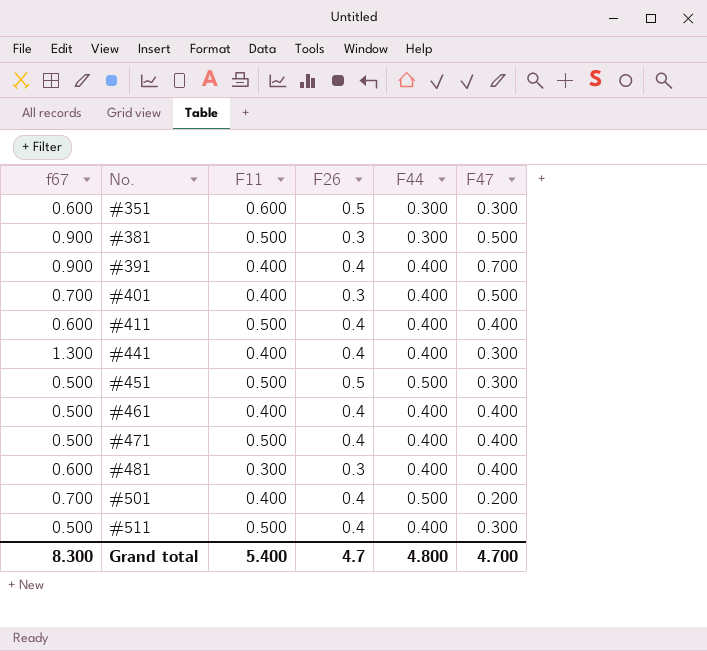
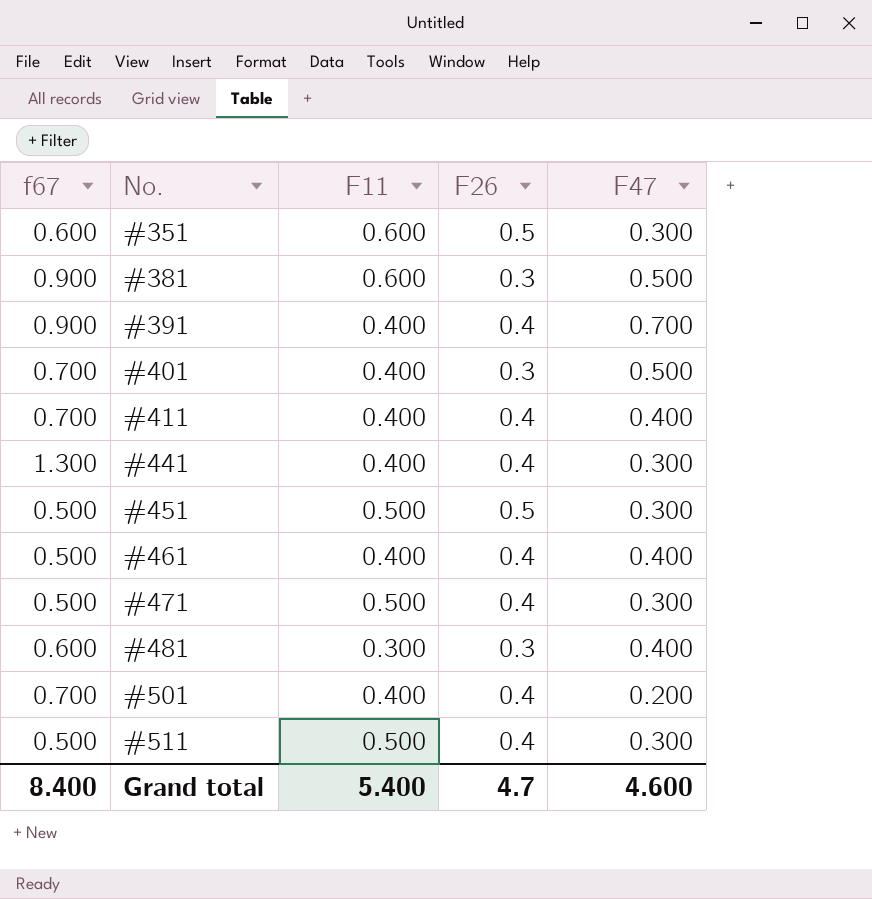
column F44 | position: 5 -> none
#381 | F11: 0.500 -> 0.600
#411 | f67: 0.600 -> 0.700
#411 | F11: 0.500 -> 0.400
#471 | F47: 0.400 -> 0.300
Grand total | f67: 8.300 -> 8.400
Grand total | F47: 4.700 -> 4.600

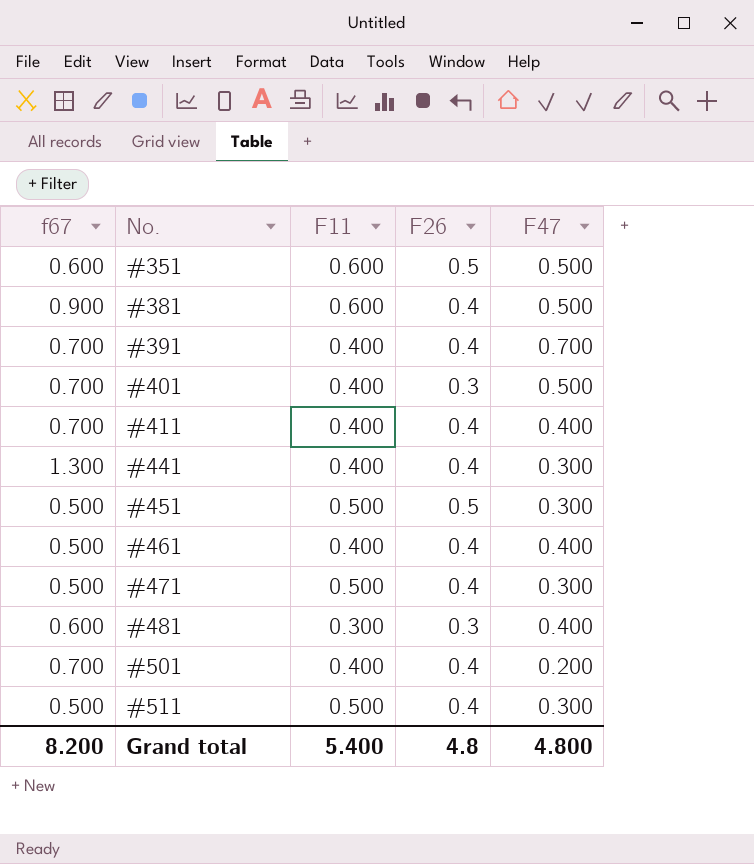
#351 | F47: 0.300 -> 0.500
#381 | F26: 0.3 -> 0.4
#391 | f67: 0.900 -> 0.700
Grand total | f67: 8.400 -> 8.200
Grand total | F26: 4.7 -> 4.8
Grand total | F47: 4.600 -> 4.800

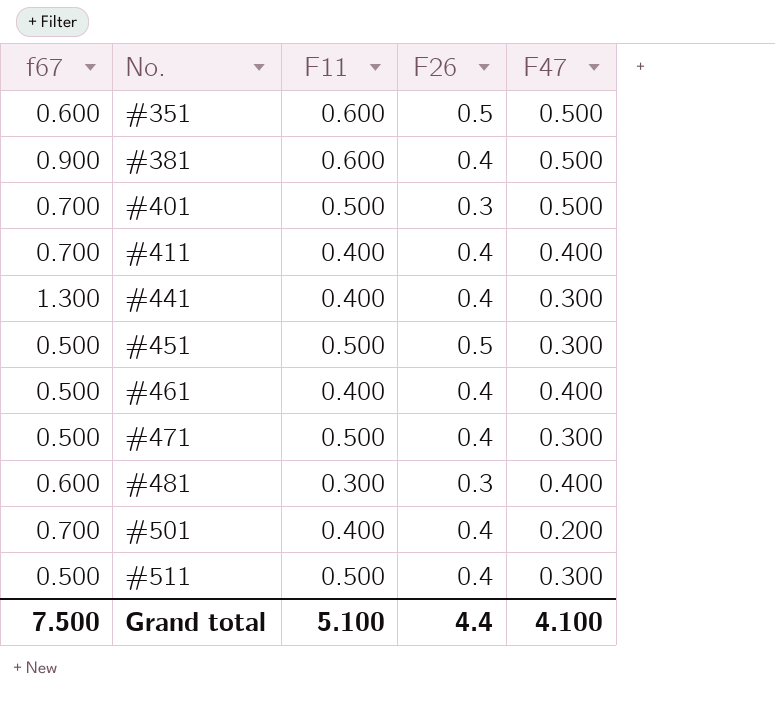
row #391: 0.700 | 0.400 | 0.4 | 0.700 -> none
#401 | F11: 0.400 -> 0.500
Grand total | f67: 8.200 -> 7.500
Grand total | F11: 5.400 -> 5.100
Grand total | F26: 4.8 -> 4.4
Grand total | F47: 4.800 -> 4.100

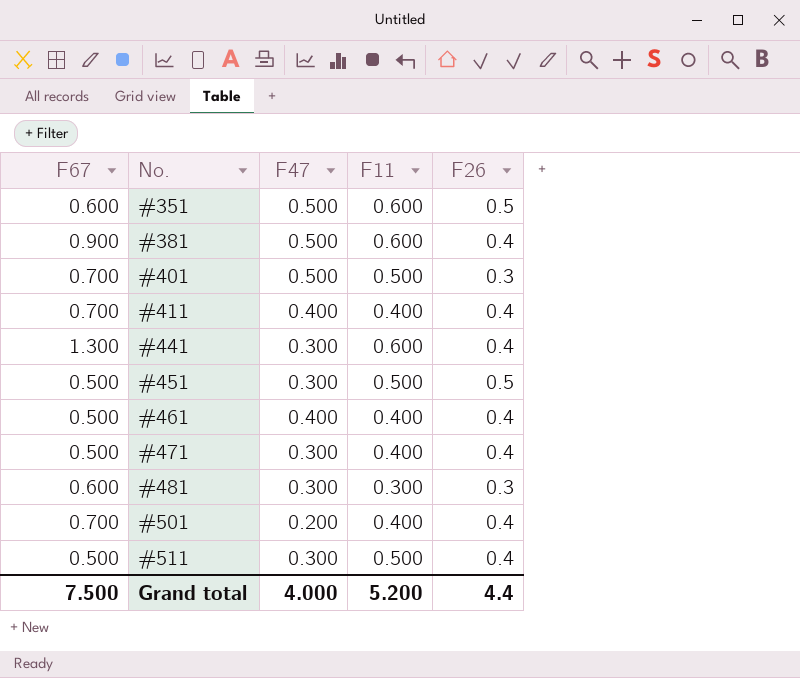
column name: f67 -> F67
column F47 | position: 5 -> 3
#441 | F11: 0.400 -> 0.600
#471 | F11: 0.500 -> 0.400
#481 | F47: 0.400 -> 0.300
Grand total | F47: 4.100 -> 4.000
Grand total | F11: 5.100 -> 5.200

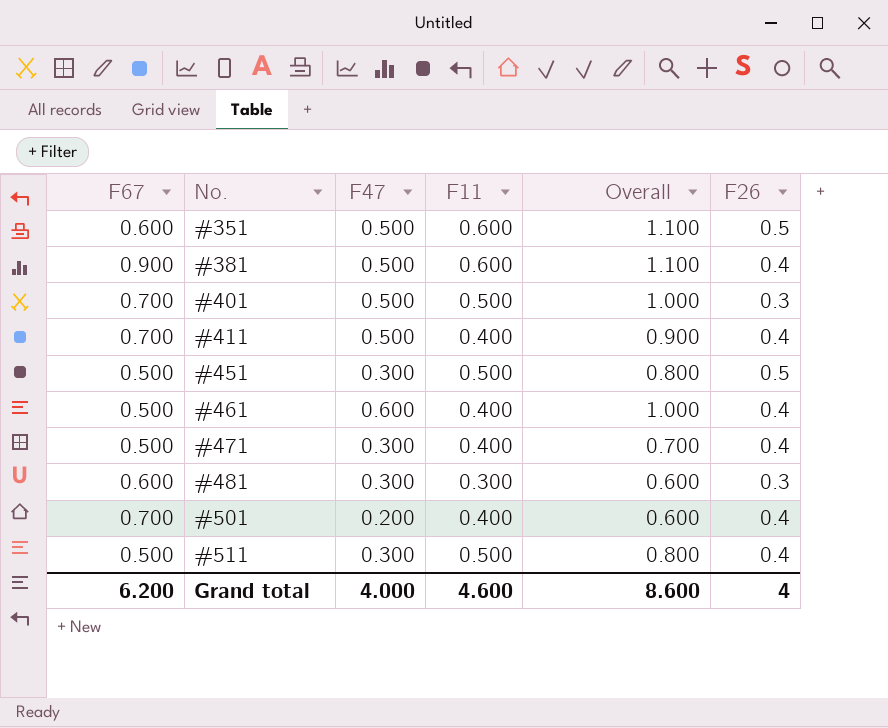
column Overall | formula: none -> [F47] + [F11]
row #441: 1.300 | 0.300 | 0.600 | 0.4 -> none
#411 | F47: 0.400 -> 0.500
#461 | F47: 0.400 -> 0.600
Grand total | F67: 7.500 -> 6.200
Grand total | F11: 5.200 -> 4.600
Grand total | F26: 4.4 -> 4

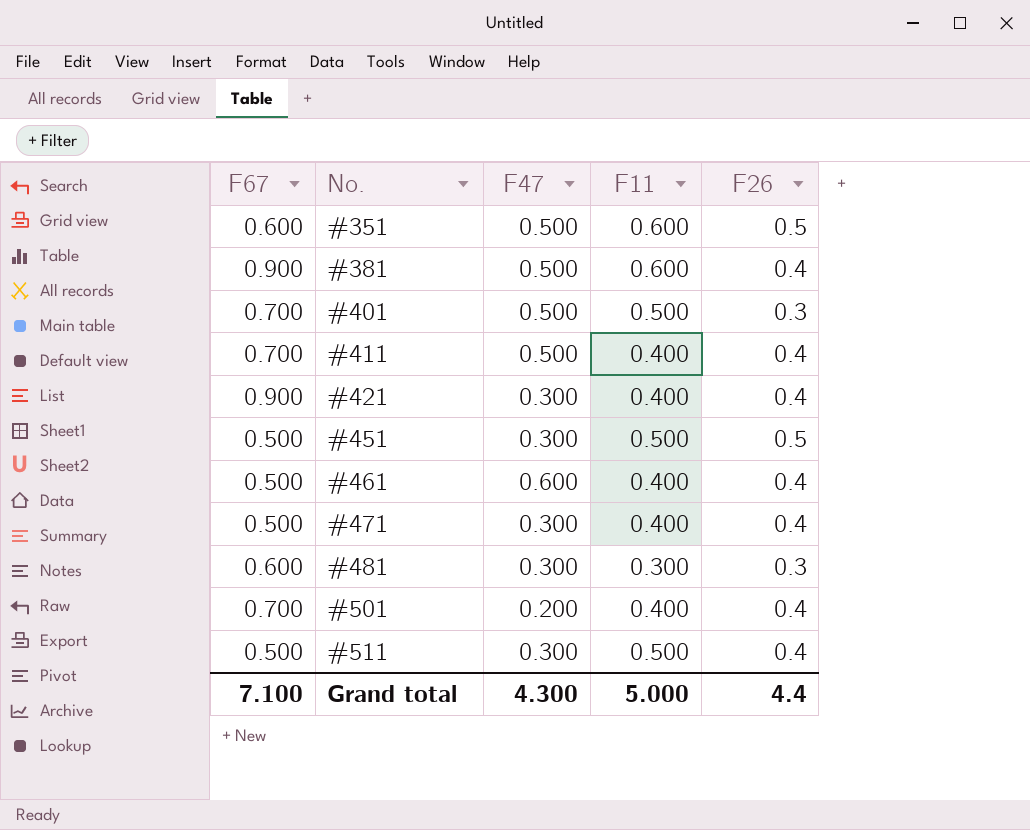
column Overall | formula: [F47] + [F11] -> none
row #421: none -> 0.900 | 0.300 | 0.400 | 0.4
Grand total | F67: 6.200 -> 7.100
Grand total | F47: 4.000 -> 4.300
Grand total | F11: 4.600 -> 5.000
Grand total | F26: 4 -> 4.4

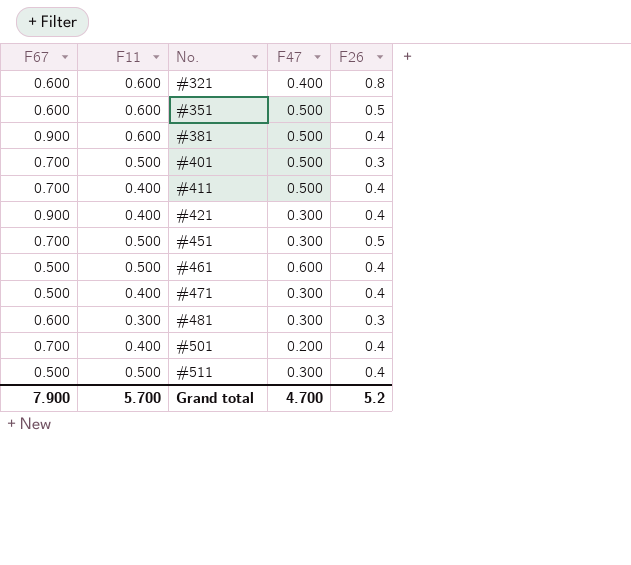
column F11 | position: 4 -> 2
row #321: none -> 0.600 | 0.600 | 0.400 | 0.8
#451 | F67: 0.500 -> 0.700
#461 | F11: 0.400 -> 0.500
Grand total | F67: 7.100 -> 7.900
Grand total | F11: 5.000 -> 5.700
Grand total | F47: 4.300 -> 4.700
Grand total | F26: 4.4 -> 5.2

